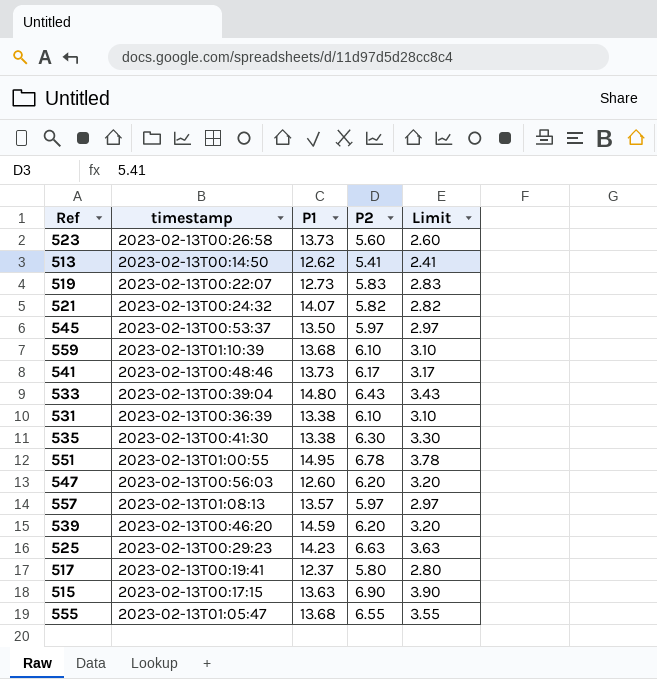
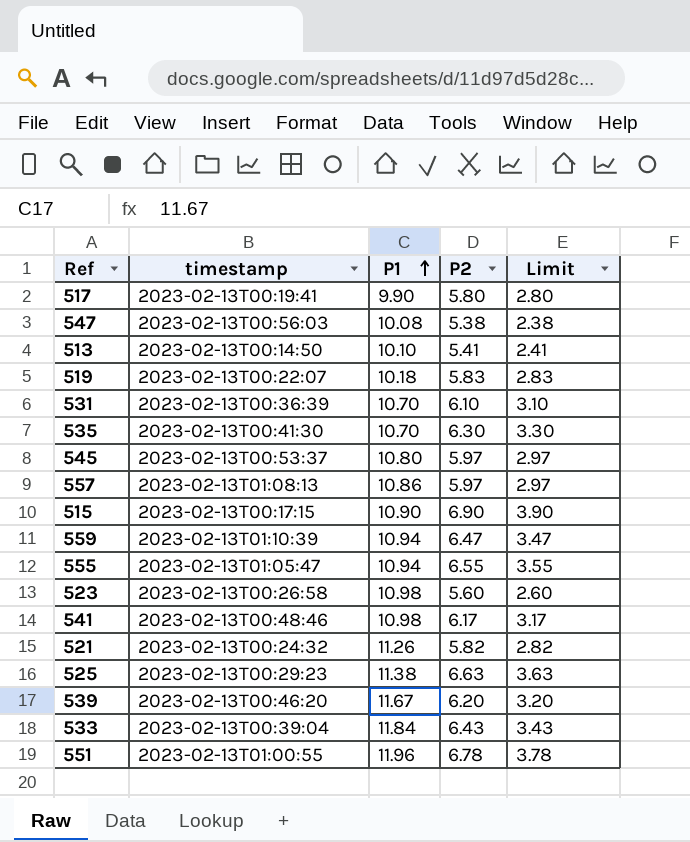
row order: none -> P1 ascending
517 | P1: 12.37 -> 9.90
547 | P1: 12.60 -> 10.08
547 | P2: 6.20 -> 5.38
547 | Limit: 3.20 -> 2.38
513 | P1: 12.62 -> 10.10
519 | P1: 12.73 -> 10.18
531 | P1: 13.38 -> 10.70
535 | P1: 13.38 -> 10.70
545 | P1: 13.50 -> 10.80
557 | P1: 13.57 -> 10.86
515 | P1: 13.63 -> 10.90
559 | P1: 13.68 -> 10.94
559 | P2: 6.10 -> 6.47
559 | Limit: 3.10 -> 3.47
555 | P1: 13.68 -> 10.94
523 | P1: 13.73 -> 10.98
541 | P1: 13.73 -> 10.98
521 | P1: 14.07 -> 11.26
525 | P1: 14.23 -> 11.38
539 | P1: 14.59 -> 11.67
533 | P1: 14.80 -> 11.84
551 | P1: 14.95 -> 11.96

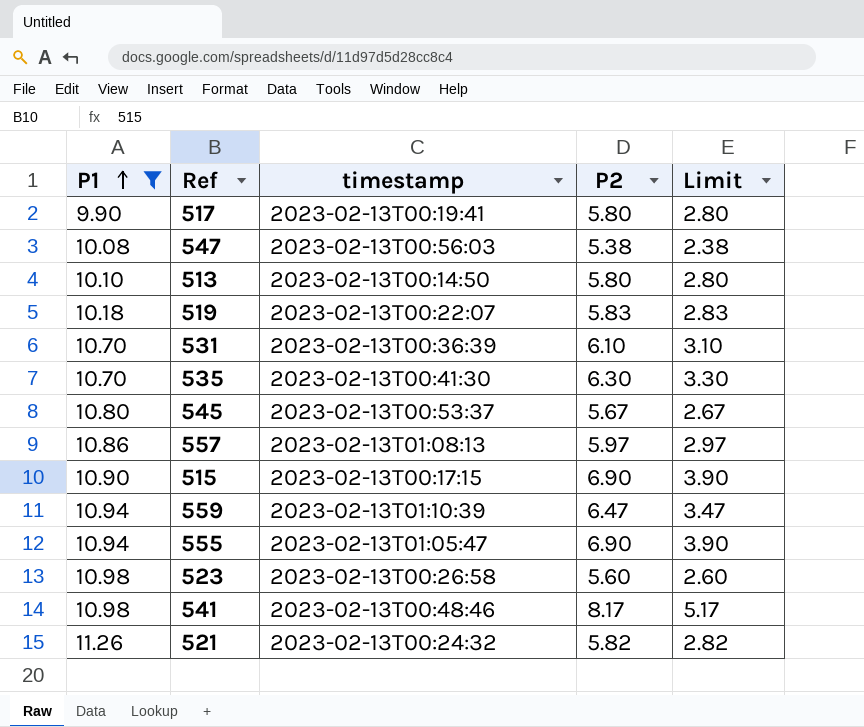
filter: none -> P1 <= 11.26
column P1 | position: 3 -> 1
513 | P2: 5.41 -> 5.80
513 | Limit: 2.41 -> 2.80
545 | P2: 5.97 -> 5.67
545 | Limit: 2.97 -> 2.67
555 | P2: 6.55 -> 6.90
555 | Limit: 3.55 -> 3.90
541 | P2: 6.17 -> 8.17
541 | Limit: 3.17 -> 5.17

